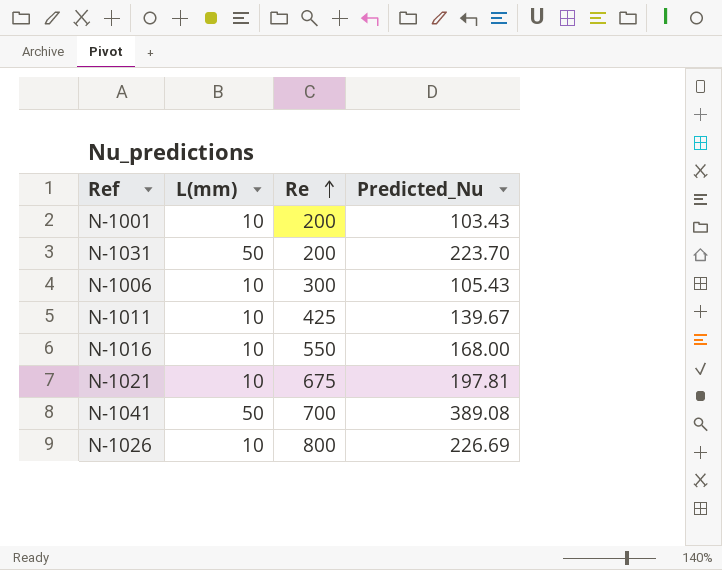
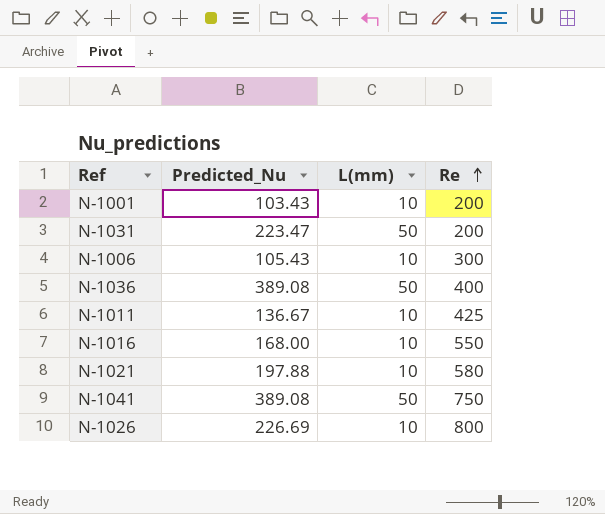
column Predicted_Nu | position: 4 -> 2
N-1031 | Predicted_Nu: 223.70 -> 223.47
row N-1036: none -> 389.08 | 50 | 400
N-1011 | Predicted_Nu: 139.67 -> 136.67
N-1021 | Predicted_Nu: 197.81 -> 197.88
N-1021 | Re: 675 -> 580
N-1041 | Re: 700 -> 750

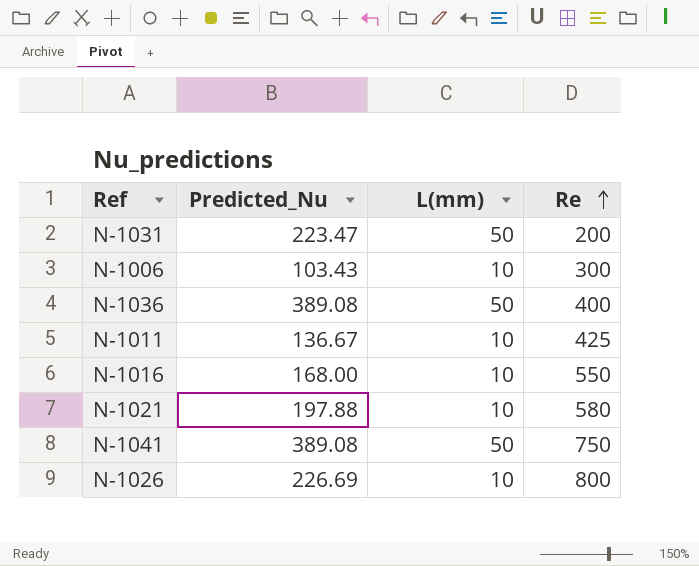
row N-1001: 103.43 | 10 | 200 -> none
N-1006 | Predicted_Nu: 105.43 -> 103.43

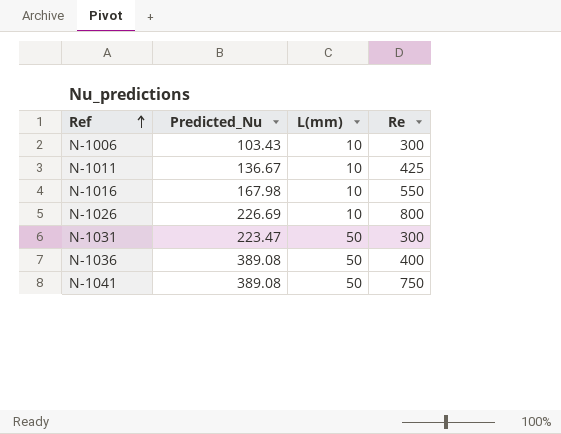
row order: Re ascending -> Ref ascending
row N-1021: 197.88 | 10 | 580 -> none
N-1016 | Predicted_Nu: 168.00 -> 167.98
N-1031 | Re: 200 -> 300

